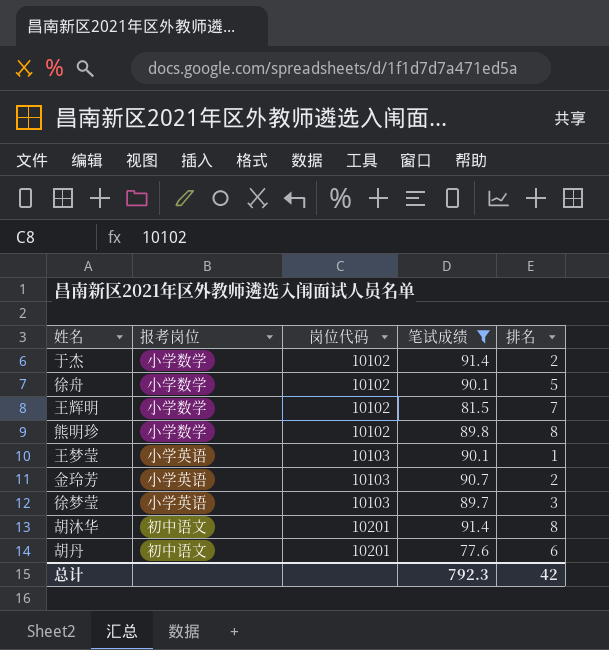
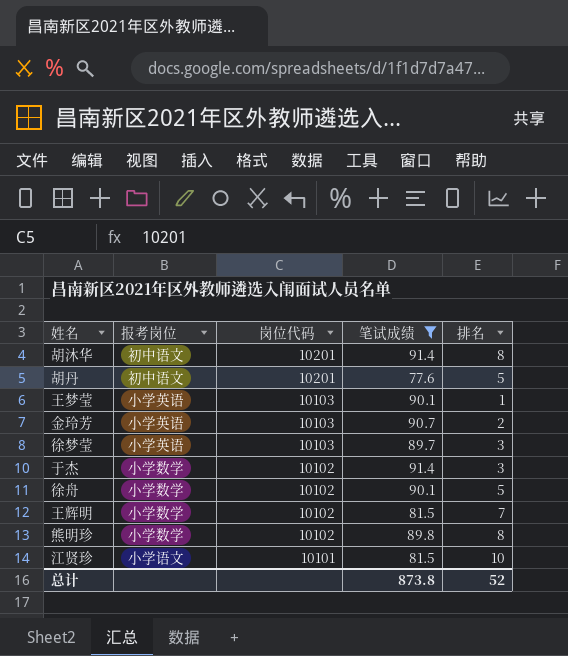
row order: 岗位代码 ascending -> 岗位代码 descending
胡丹 | 排名: 6 -> 5
于杰 | 排名: 2 -> 3
row 江贤珍: none -> 小学语文 | 10101 | 81.5 | 10
总计 | 笔试成绩: 792.3 -> 873.8
总计 | 排名: 42 -> 52

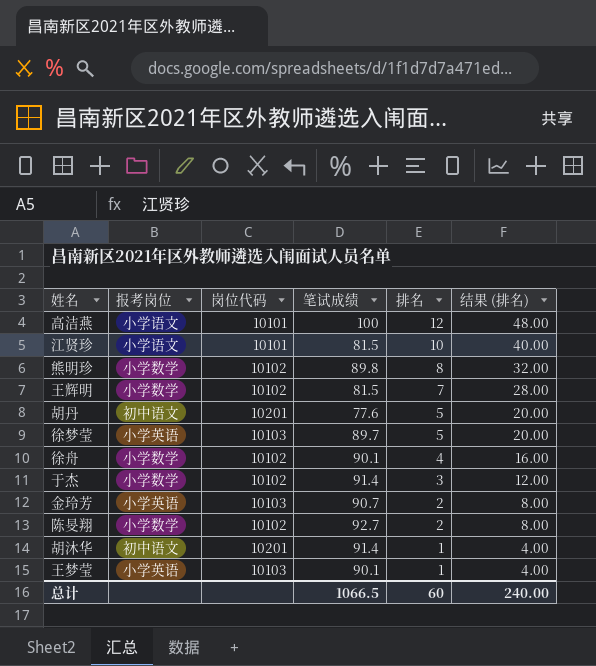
filter: 笔试成绩 <= 91.4 -> none
row order: 岗位代码 descending -> 排名 descending
column 结果 (排名) | formula: none -> [排名] * 4
徐梦莹 | 排名: 3 -> 5
徐舟 | 排名: 5 -> 4
胡沐华 | 排名: 8 -> 1
总计 | 笔试成绩: 873.8 -> 1066.5
总计 | 排名: 52 -> 60

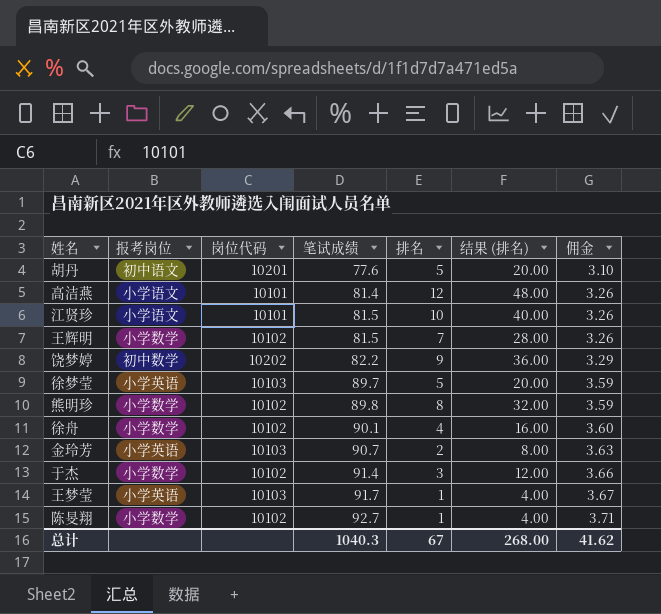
row order: 排名 descending -> 笔试成绩 ascending
column 佣金 | formula: none -> [笔试成绩] * 0.04
row 胡沐华: 初中语文 | 10201 | 91.4 | 1 | 4.00 -> none
高洁燕 | 笔试成绩: 100 -> 81.4
row 饶梦婷: none -> 初中数学 | 10202 | 82.2 | 9 | 36.00 | 3.29
王梦莹 | 笔试成绩: 90.1 -> 91.7
陈旻翔 | 排名: 2 -> 1
陈旻翔 | 结果 (排名): 8.00 -> 4.00
总计 | 笔试成绩: 1066.5 -> 1040.3
总计 | 排名: 60 -> 67
总计 | 结果 (排名): 240.00 -> 268.00

